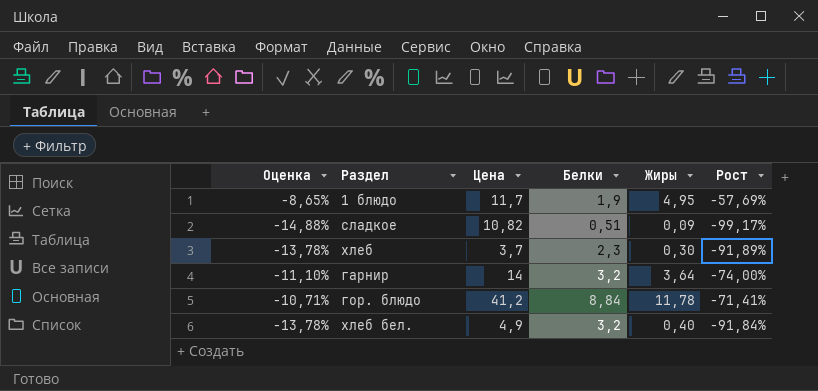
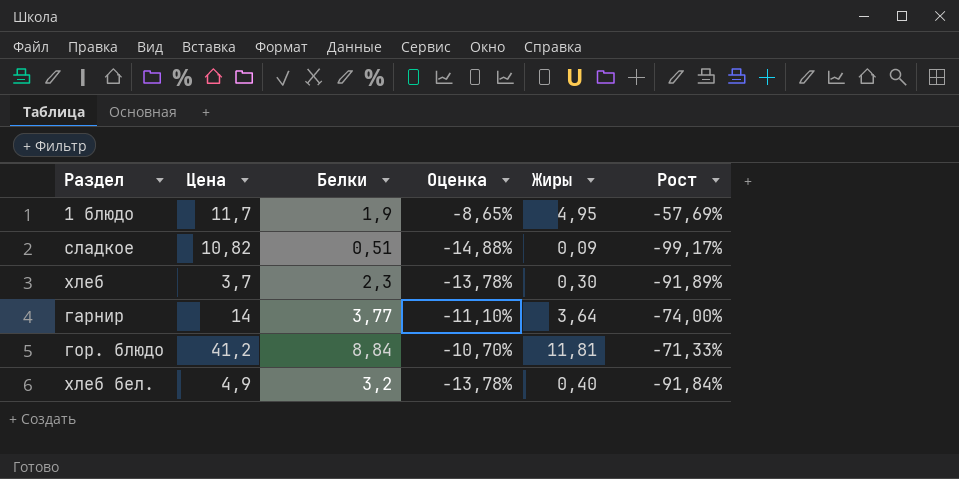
column Оценка | position: 1 -> 4
гарнир | Белки: 3,2 -> 3,77
гор. блюдо | Оценка: -10,71% -> -10,70%
гор. блюдо | Жиры: 11,78 -> 11,81
гор. блюдо | Рост: -71,41% -> -71,33%

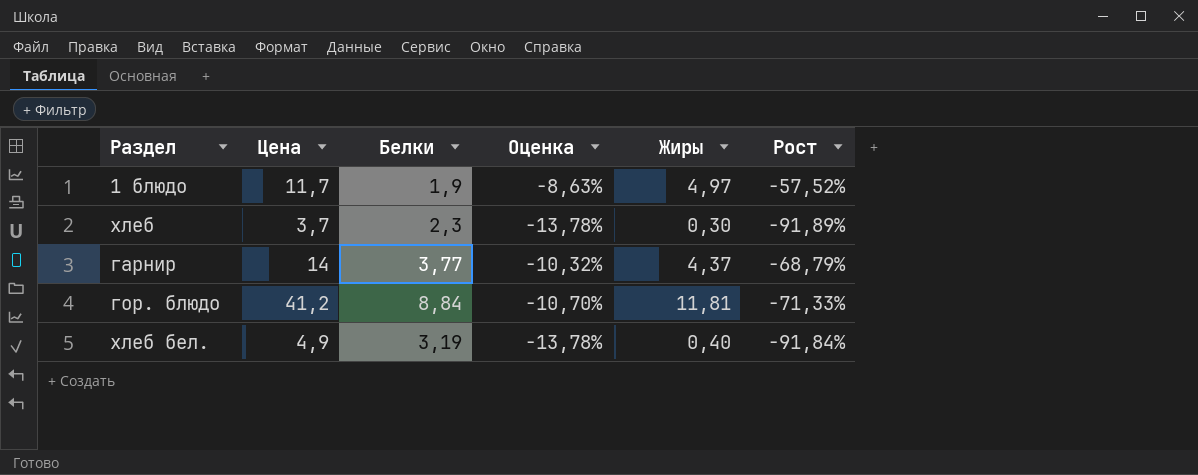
row сладкое: 10,82 | 0,51 | -14,88% | 0,09 | -99,17% -> none
1 блюдо | Оценка: -8,65% -> -8,63%
1 блюдо | Жиры: 4,95 -> 4,97
1 блюдо | Рост: -57,69% -> -57,52%
гарнир | Оценка: -11,10% -> -10,32%
гарнир | Жиры: 3,64 -> 4,37
гарнир | Рост: -74,00% -> -68,79%
хлеб бел. | Белки: 3,2 -> 3,19

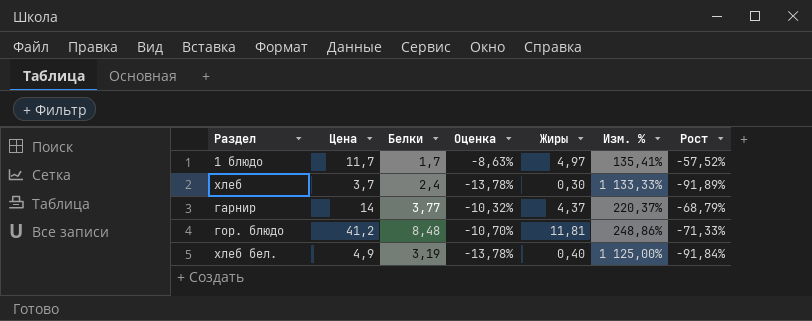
column Изм. % | formula: none -> ([Цена] - [Жиры]) / [Жиры]
1 блюдо | Белки: 1,9 -> 1,7
хлеб | Белки: 2,3 -> 2,4
гор. блюдо | Белки: 8,84 -> 8,48

